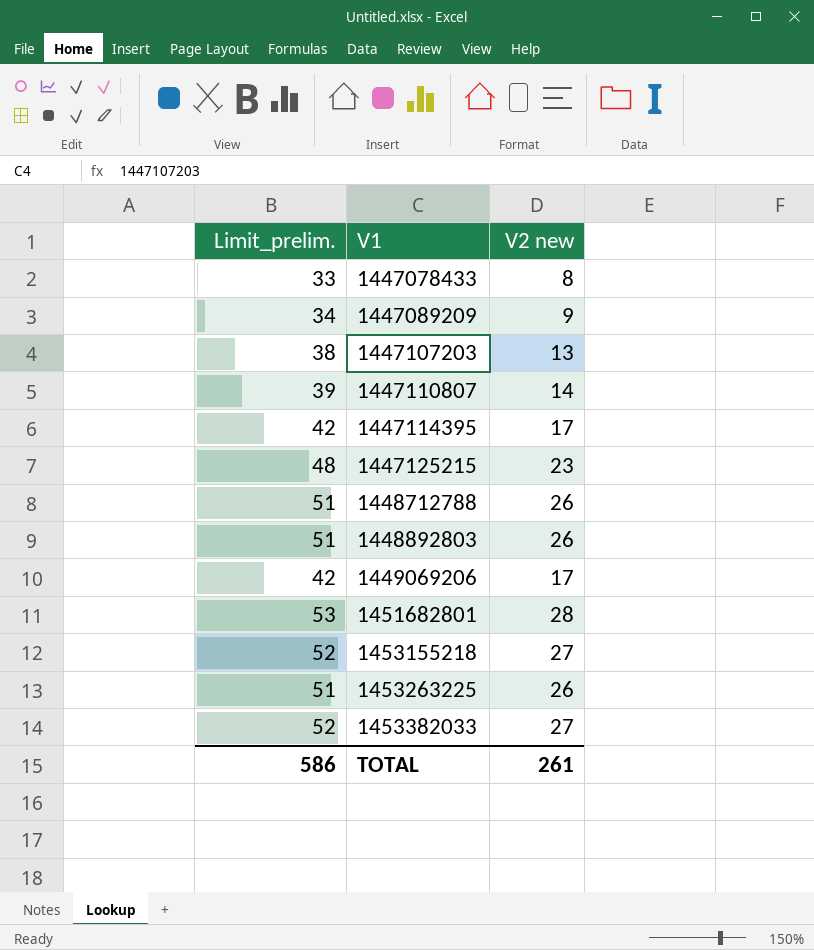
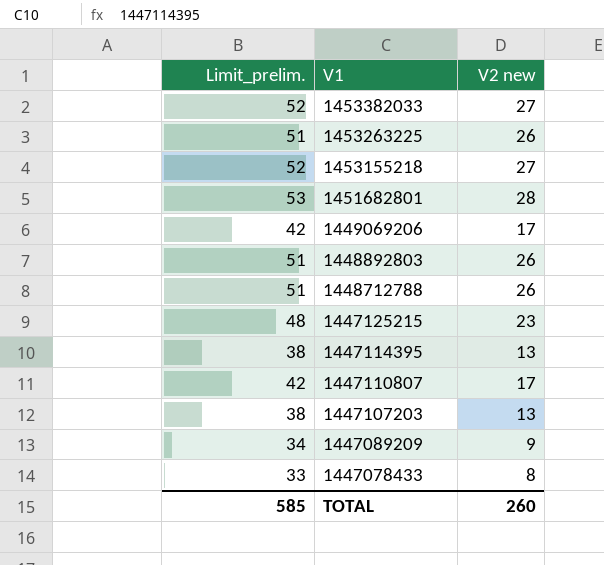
row order: V1 ascending -> V1 descending
1447114395 | Limit_prelim.: 42 -> 38
1447114395 | V2 new: 17 -> 13
1447110807 | Limit_prelim.: 39 -> 42
1447110807 | V2 new: 14 -> 17
TOTAL | Limit_prelim.: 586 -> 585
TOTAL | V2 new: 261 -> 260

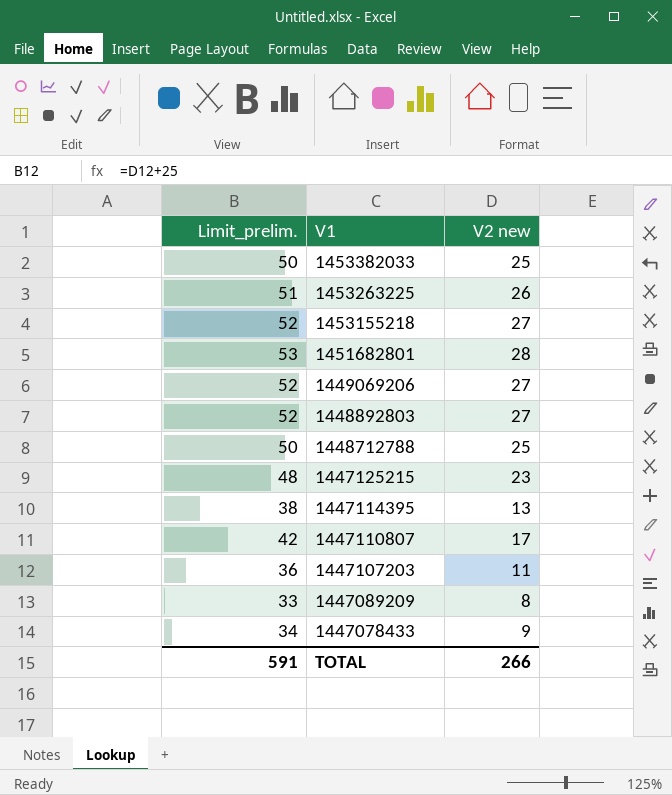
1453382033 | Limit_prelim.: 52 -> 50
1453382033 | V2 new: 27 -> 25
1449069206 | Limit_prelim.: 42 -> 52
1449069206 | V2 new: 17 -> 27
1448892803 | Limit_prelim.: 51 -> 52
1448892803 | V2 new: 26 -> 27
1448712788 | Limit_prelim.: 51 -> 50
1448712788 | V2 new: 26 -> 25
1447107203 | Limit_prelim.: 38 -> 36
1447107203 | V2 new: 13 -> 11
1447089209 | Limit_prelim.: 34 -> 33
1447089209 | V2 new: 9 -> 8
1447078433 | Limit_prelim.: 33 -> 34
1447078433 | V2 new: 8 -> 9
TOTAL | Limit_prelim.: 585 -> 591
TOTAL | V2 new: 260 -> 266

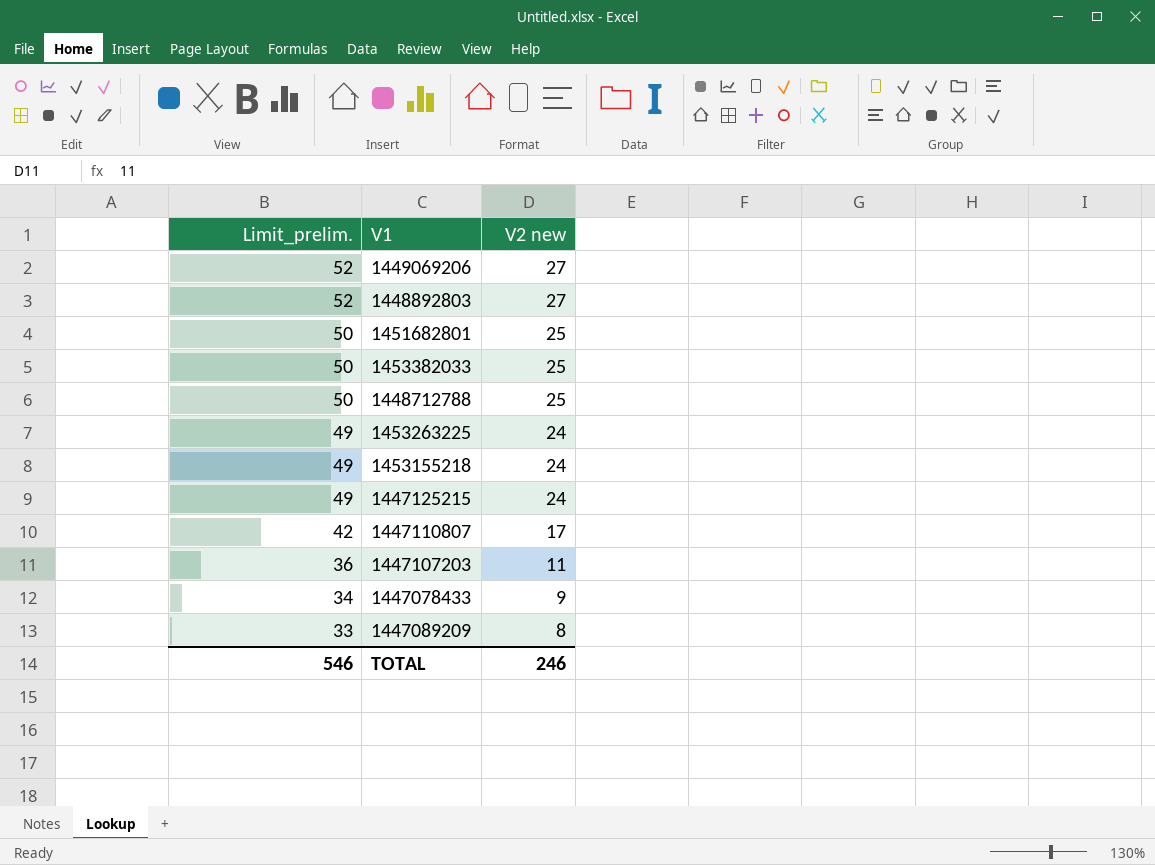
row order: V1 descending -> Limit_prelim. descending
row 1447114395: 38 | 13 -> none
1451682801 | Limit_prelim.: 53 -> 50
1451682801 | V2 new: 28 -> 25
1453263225 | Limit_prelim.: 51 -> 49
1453263225 | V2 new: 26 -> 24
1453155218 | Limit_prelim.: 52 -> 49
1453155218 | V2 new: 27 -> 24
1447125215 | Limit_prelim.: 48 -> 49
1447125215 | V2 new: 23 -> 24
TOTAL | Limit_prelim.: 591 -> 546
TOTAL | V2 new: 266 -> 246

